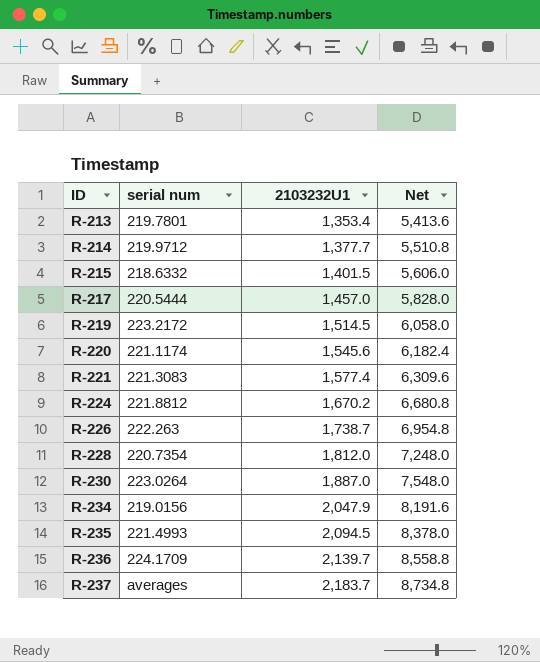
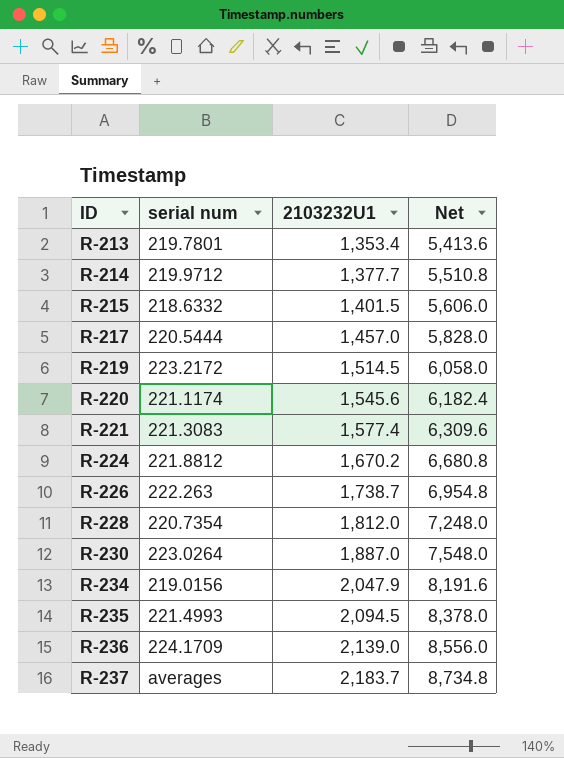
R-236 | 2103232U1: 2,139.7 -> 2,139.0
R-236 | Net: 8,558.8 -> 8,556.0

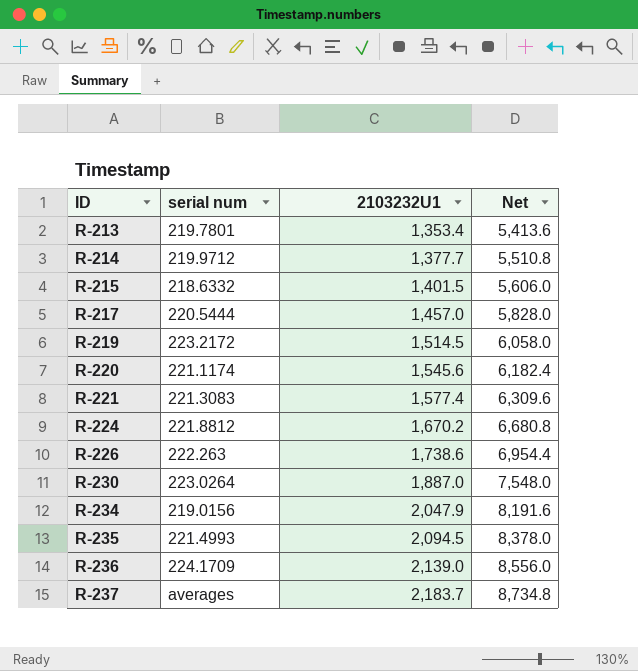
row R-228: 220.7354 | 1,812.0 | 7,248.0 -> none
R-226 | 2103232U1: 1,738.7 -> 1,738.6
R-226 | Net: 6,954.8 -> 6,954.4

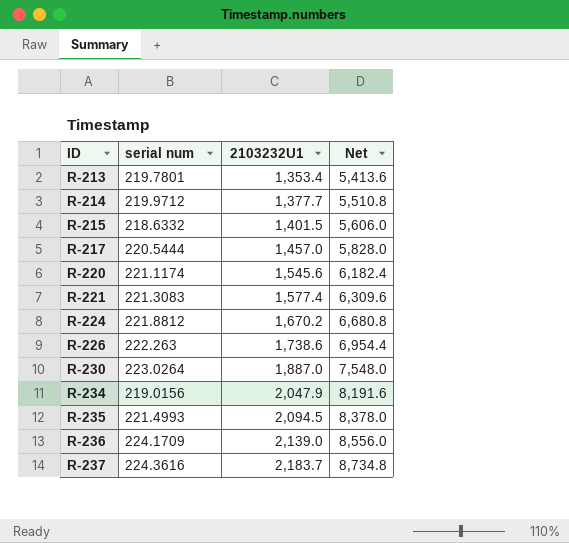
row R-219: 223.2172 | 1,514.5 | 6,058.0 -> none
R-237 | serial num: averages -> 224.3616

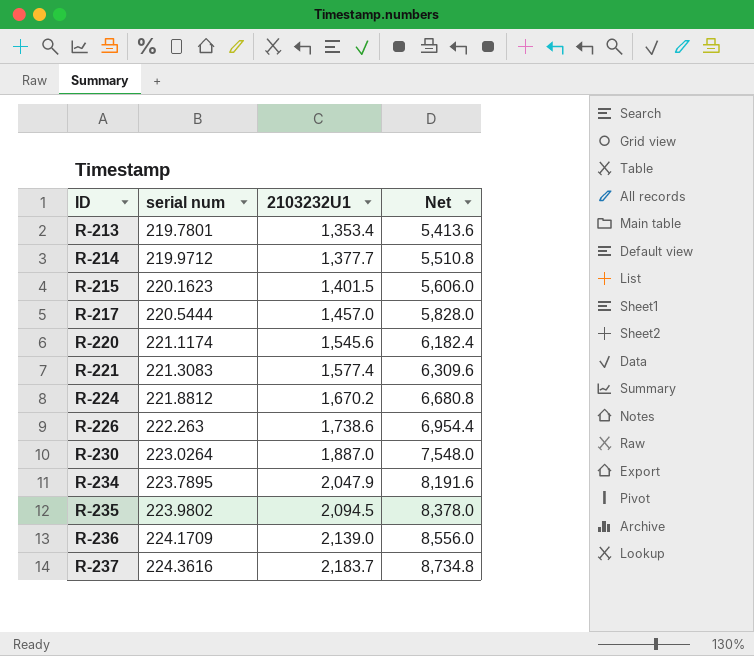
R-215 | serial num: 218.6332 -> 220.1623
R-234 | serial num: 219.0156 -> 223.7895
R-235 | serial num: 221.4993 -> 223.9802

